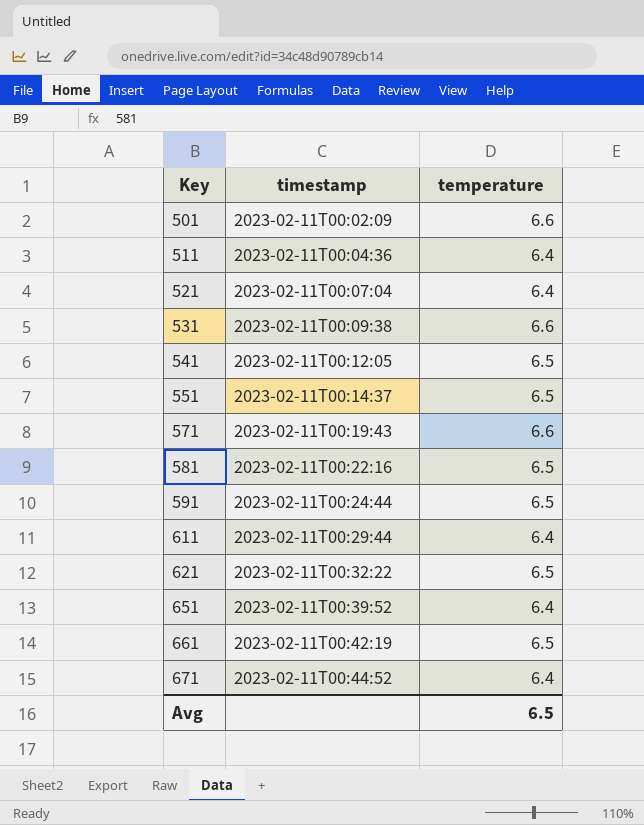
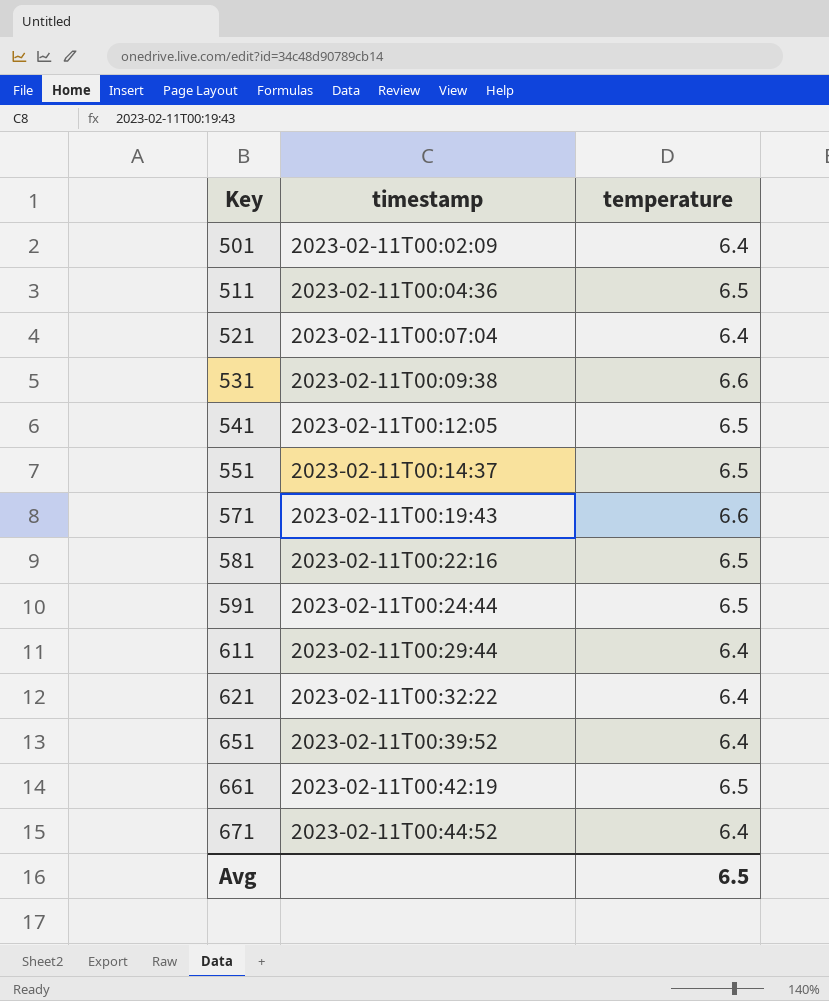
501 | temperature: 6.6 -> 6.4
511 | temperature: 6.4 -> 6.5
621 | temperature: 6.5 -> 6.4

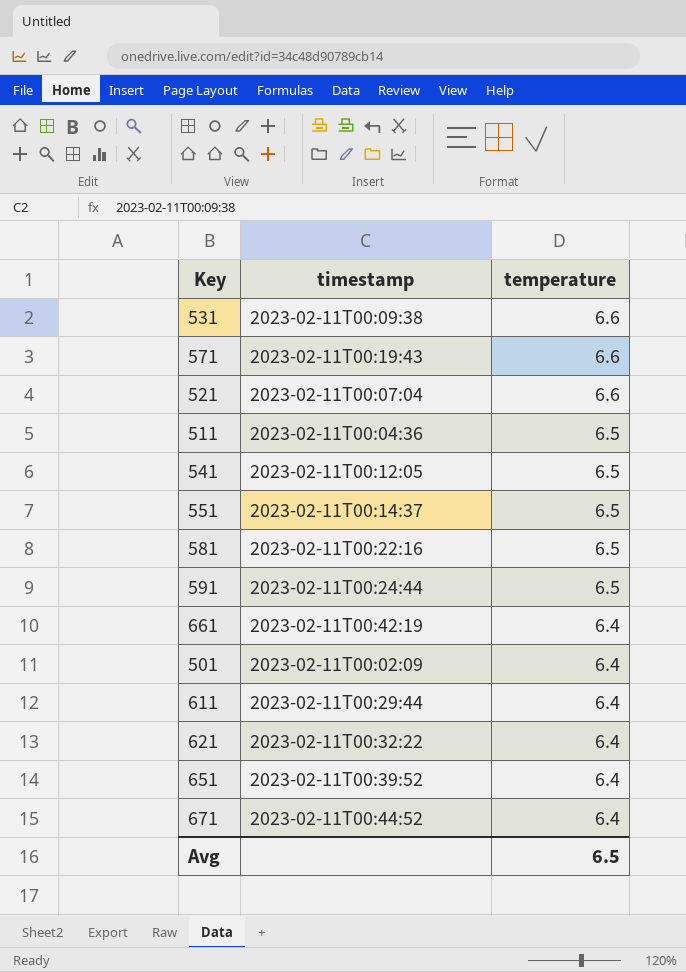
row order: Key ascending -> temperature descending
521 | temperature: 6.4 -> 6.6
661 | temperature: 6.5 -> 6.4

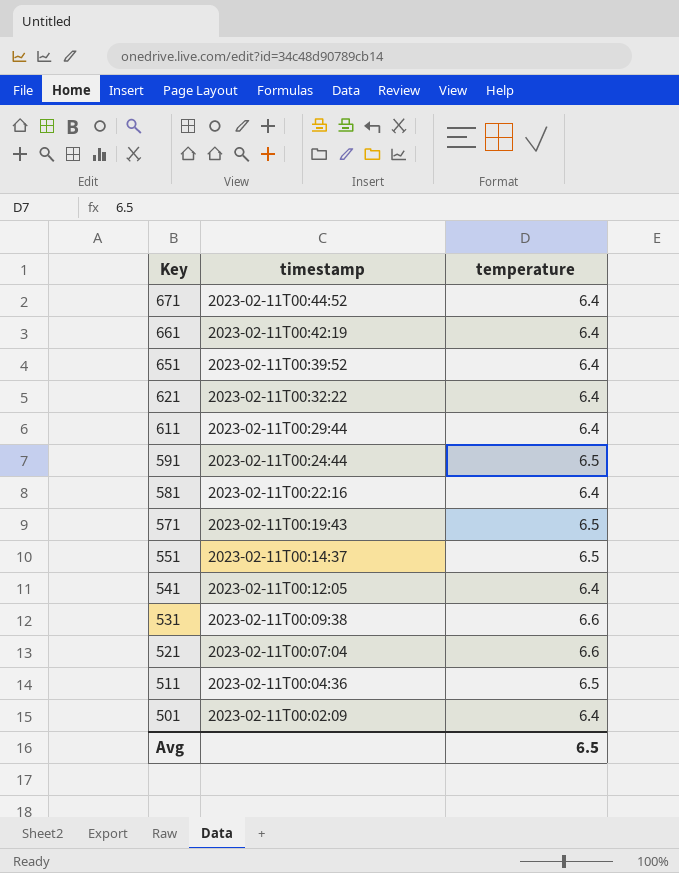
row order: temperature descending -> Key descending
581 | temperature: 6.5 -> 6.4
571 | temperature: 6.6 -> 6.5
541 | temperature: 6.5 -> 6.4

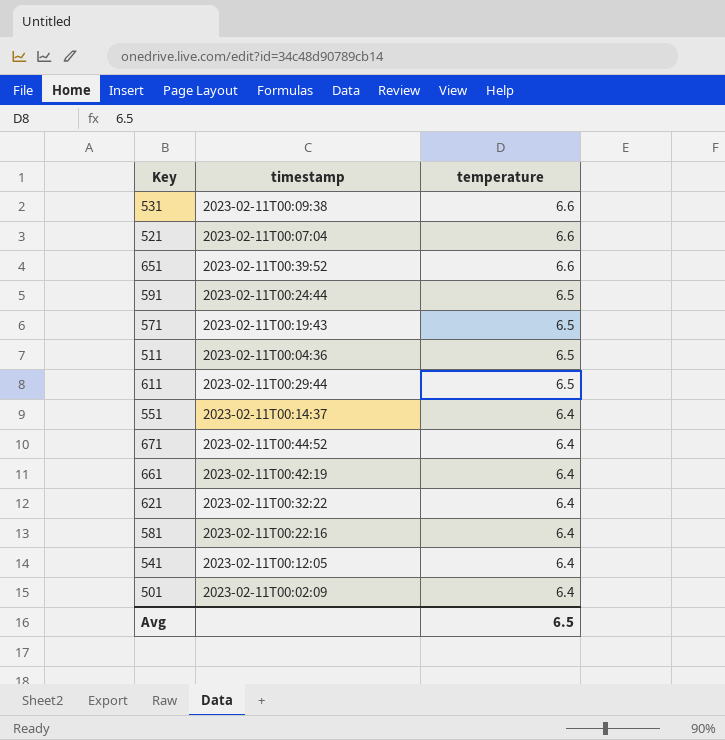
row order: Key descending -> temperature descending
651 | temperature: 6.4 -> 6.6
611 | temperature: 6.4 -> 6.5
551 | temperature: 6.5 -> 6.4

